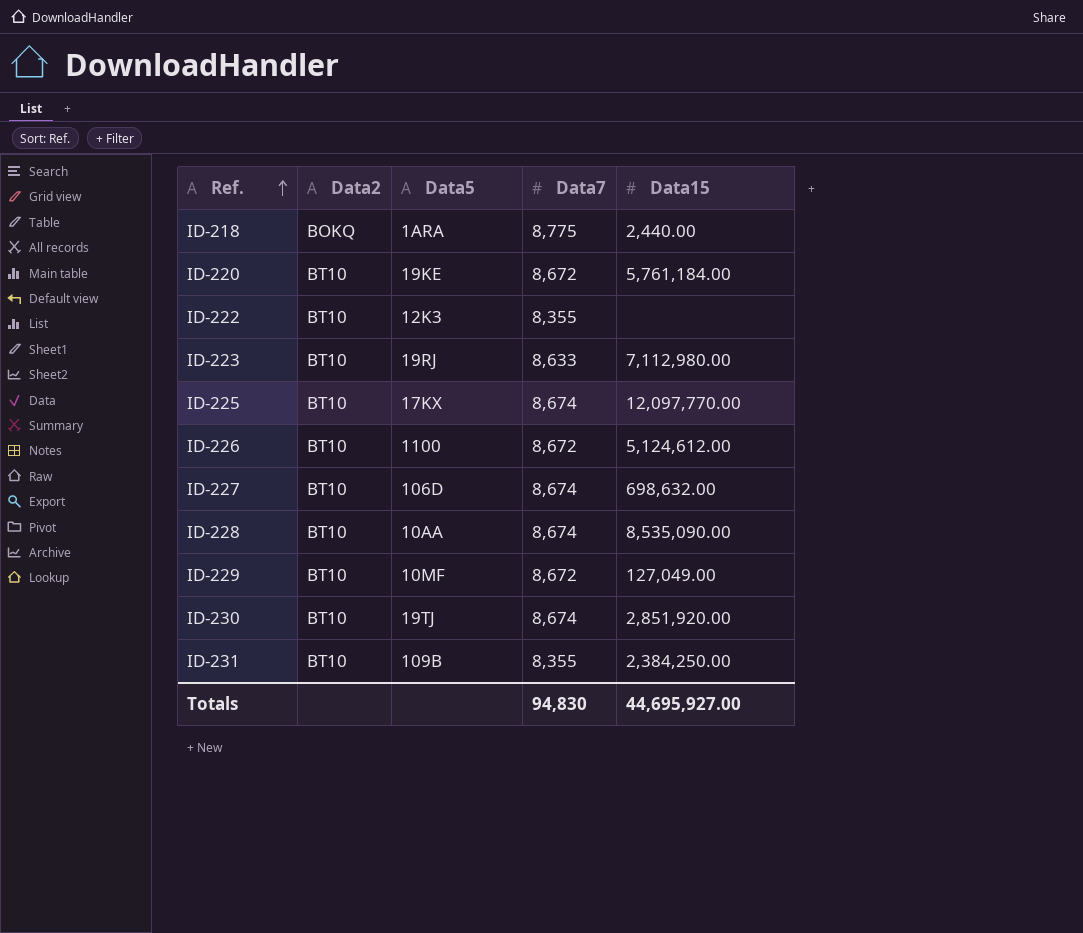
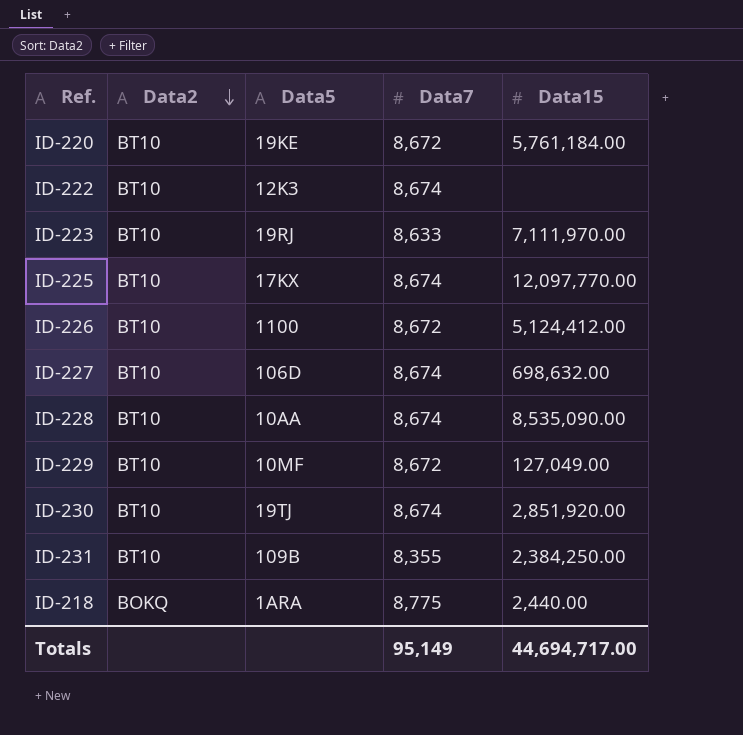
row order: Ref. ascending -> Data2 descending
ID-222 | Data7: 8,355 -> 8,674
ID-223 | Data15: 7,112,980.00 -> 7,111,970.00
ID-226 | Data15: 5,124,612.00 -> 5,124,412.00
Totals | Data7: 94,830 -> 95,149
Totals | Data15: 44,695,927.00 -> 44,694,717.00

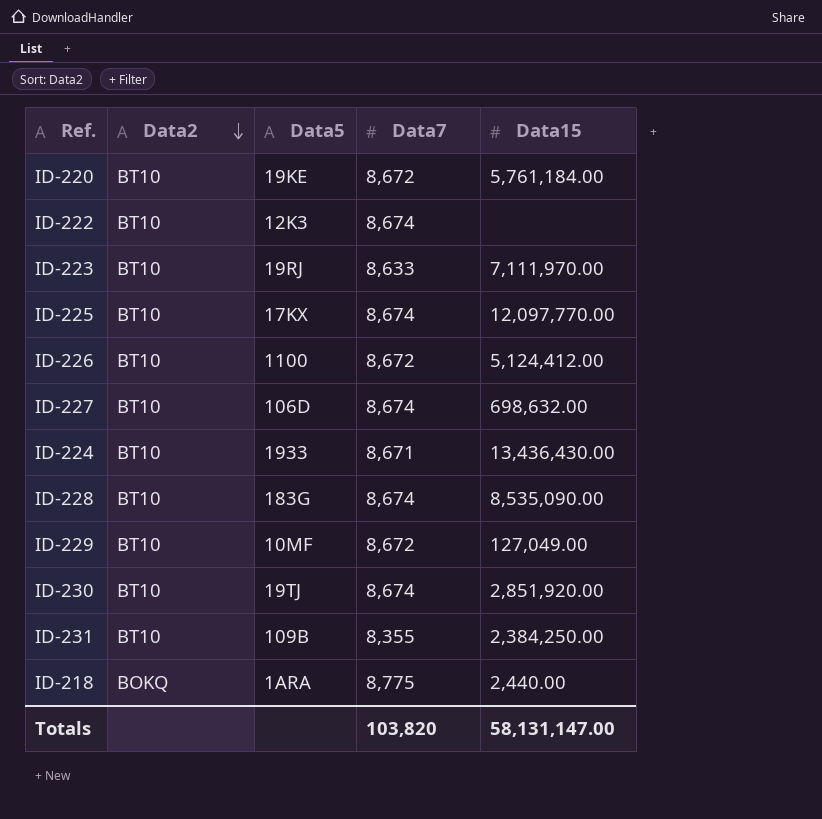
row ID-224: none -> BT10 | 1933 | 8,671 | 13,436,430.00
ID-228 | Data5: 10AA -> 183G
Totals | Data7: 95,149 -> 103,820
Totals | Data15: 44,694,717.00 -> 58,131,147.00

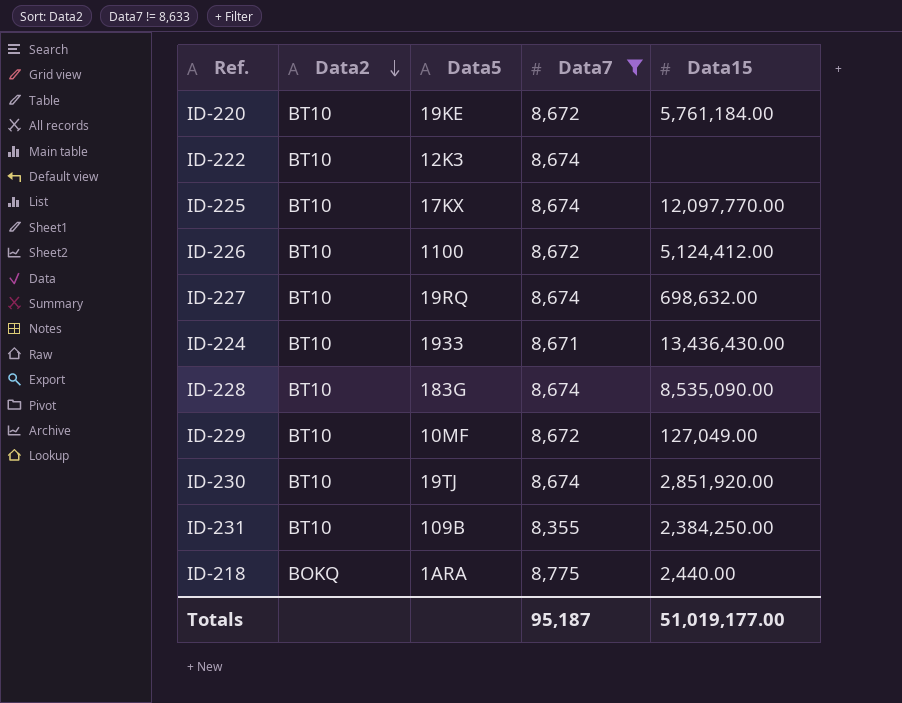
filter: none -> Data7 != 8,633
ID-227 | Data5: 106D -> 19RQ
Totals | Data7: 103,820 -> 95,187
Totals | Data15: 58,131,147.00 -> 51,019,177.00

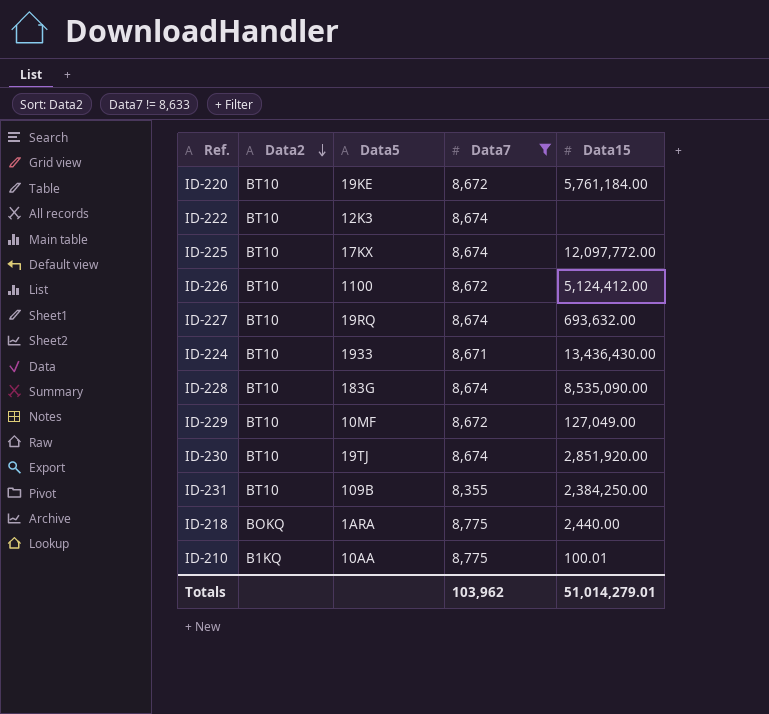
ID-225 | Data15: 12,097,770.00 -> 12,097,772.00
ID-227 | Data15: 698,632.00 -> 693,632.00
row ID-210: none -> B1KQ | 10AA | 8,775 | 100.01
Totals | Data7: 95,187 -> 103,962
Totals | Data15: 51,019,177.00 -> 51,014,279.01

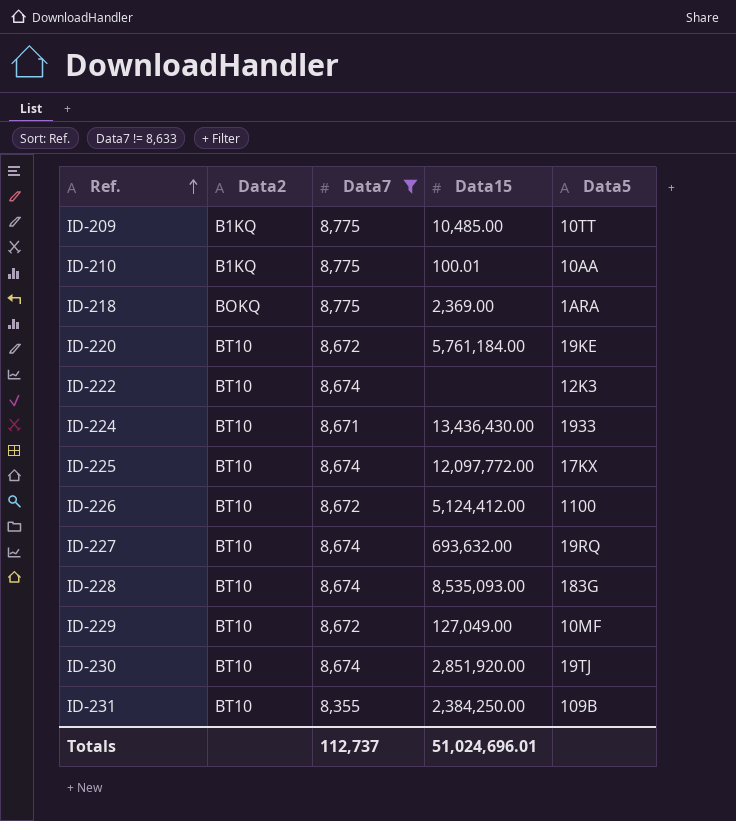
row order: Data2 descending -> Ref. ascending
column Data5 | position: 3 -> 5
row ID-209: none -> B1KQ | 8,775 | 10,485.00 | 10TT
ID-218 | Data15: 2,440.00 -> 2,369.00
ID-228 | Data15: 8,535,090.00 -> 8,535,093.00
Totals | Data7: 103,962 -> 112,737
Totals | Data15: 51,014,279.01 -> 51,024,696.01

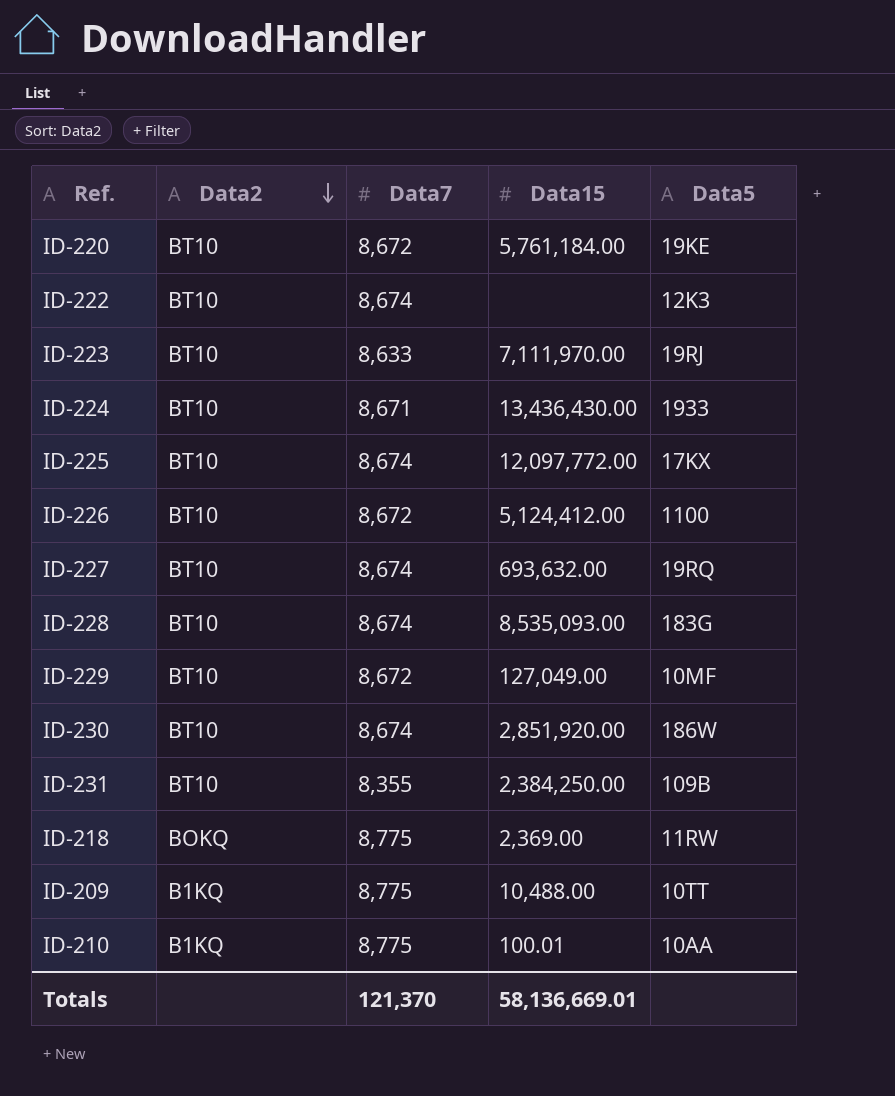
filter: Data7 != 8,633 -> none
row order: Ref. ascending -> Data2 descending
ID-230 | Data5: 19TJ -> 186W
ID-218 | Data5: 1ARA -> 11RW
ID-209 | Data15: 10,485.00 -> 10,488.00
Totals | Data7: 112,737 -> 121,370
Totals | Data15: 51,024,696.01 -> 58,136,669.01

